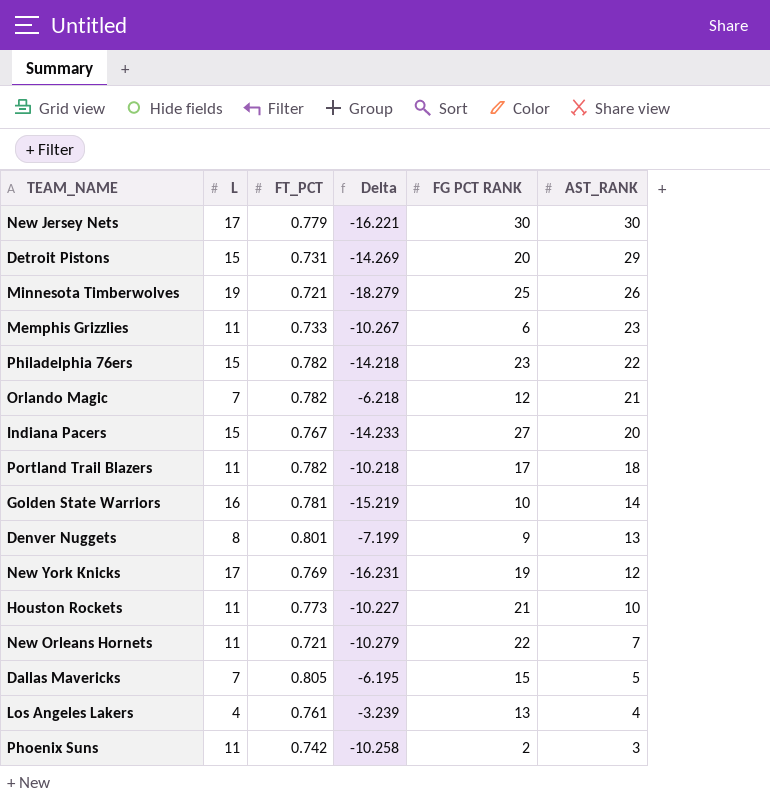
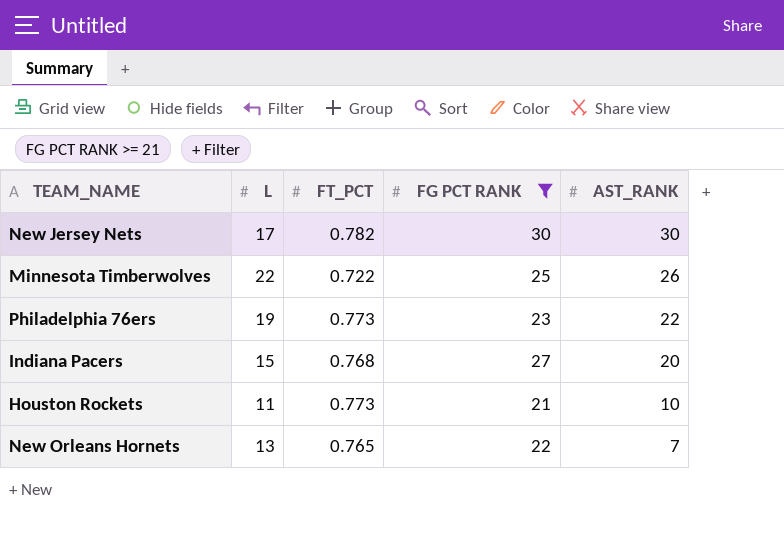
filter: none -> FG PCT RANK >= 21
column Delta | formula: [FT_PCT] - [L] -> none
New Jersey Nets | FT_PCT: 0.779 -> 0.782
Minnesota Timberwolves | L: 19 -> 22
Minnesota Timberwolves | FT_PCT: 0.721 -> 0.722
Philadelphia 76ers | L: 15 -> 19
Philadelphia 76ers | FT_PCT: 0.782 -> 0.773
Indiana Pacers | FT_PCT: 0.767 -> 0.768
New Orleans Hornets | L: 11 -> 13
New Orleans Hornets | FT_PCT: 0.721 -> 0.765

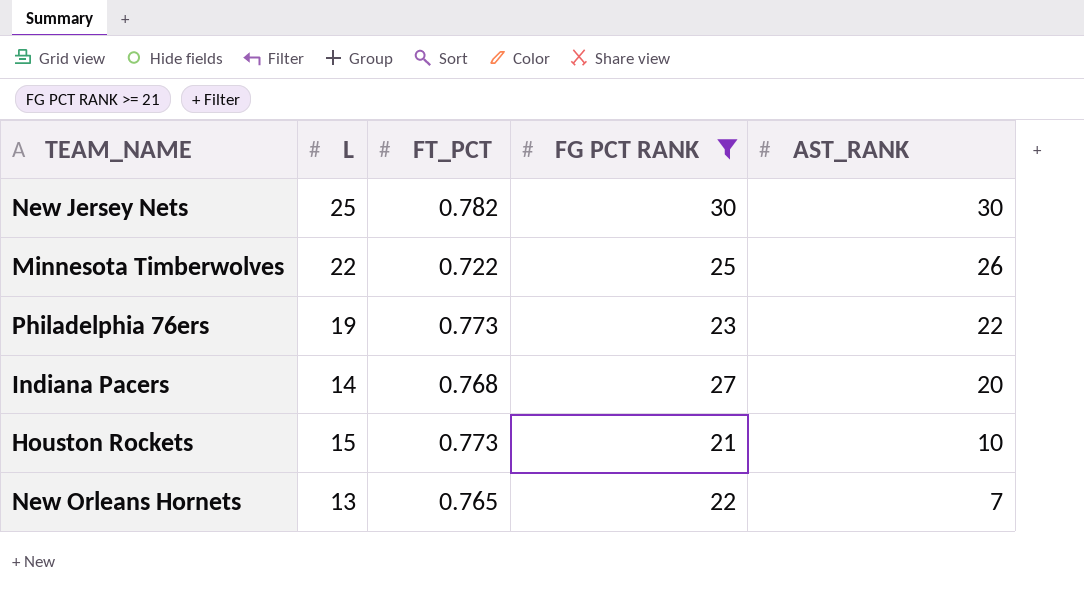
New Jersey Nets | L: 17 -> 25
Indiana Pacers | L: 15 -> 14
Houston Rockets | L: 11 -> 15

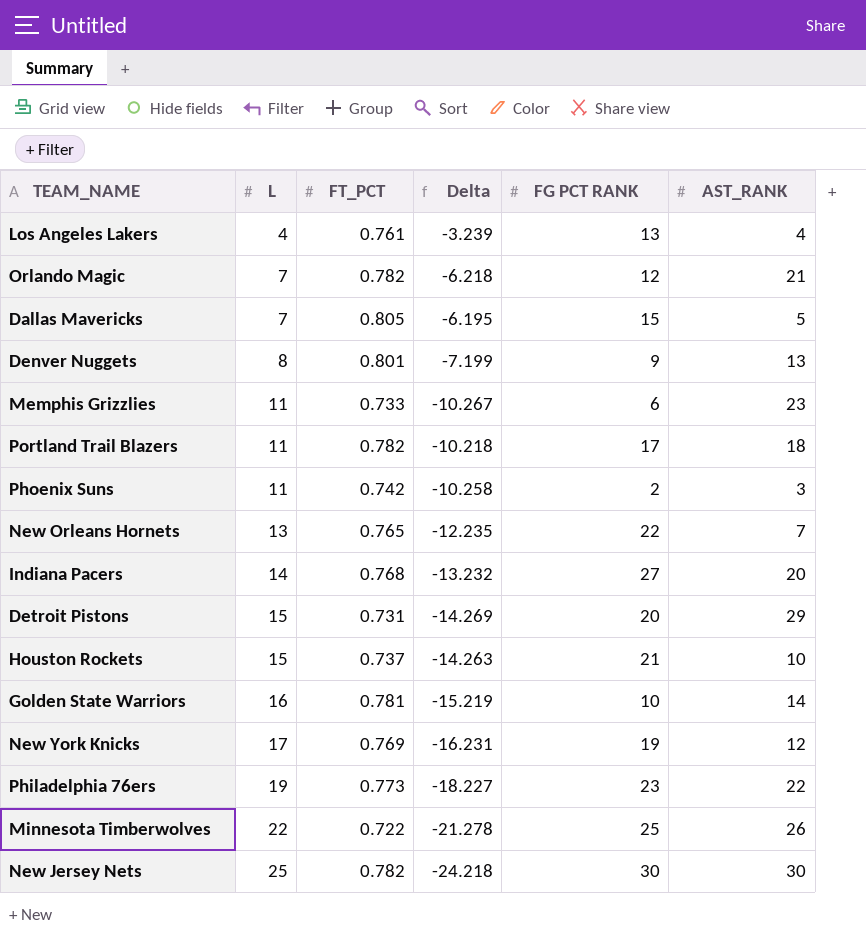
filter: FG PCT RANK >= 21 -> none
row order: AST_RANK descending -> L ascending
column Delta | formula: none -> [FT_PCT] - [L]
Houston Rockets | FT_PCT: 0.773 -> 0.737

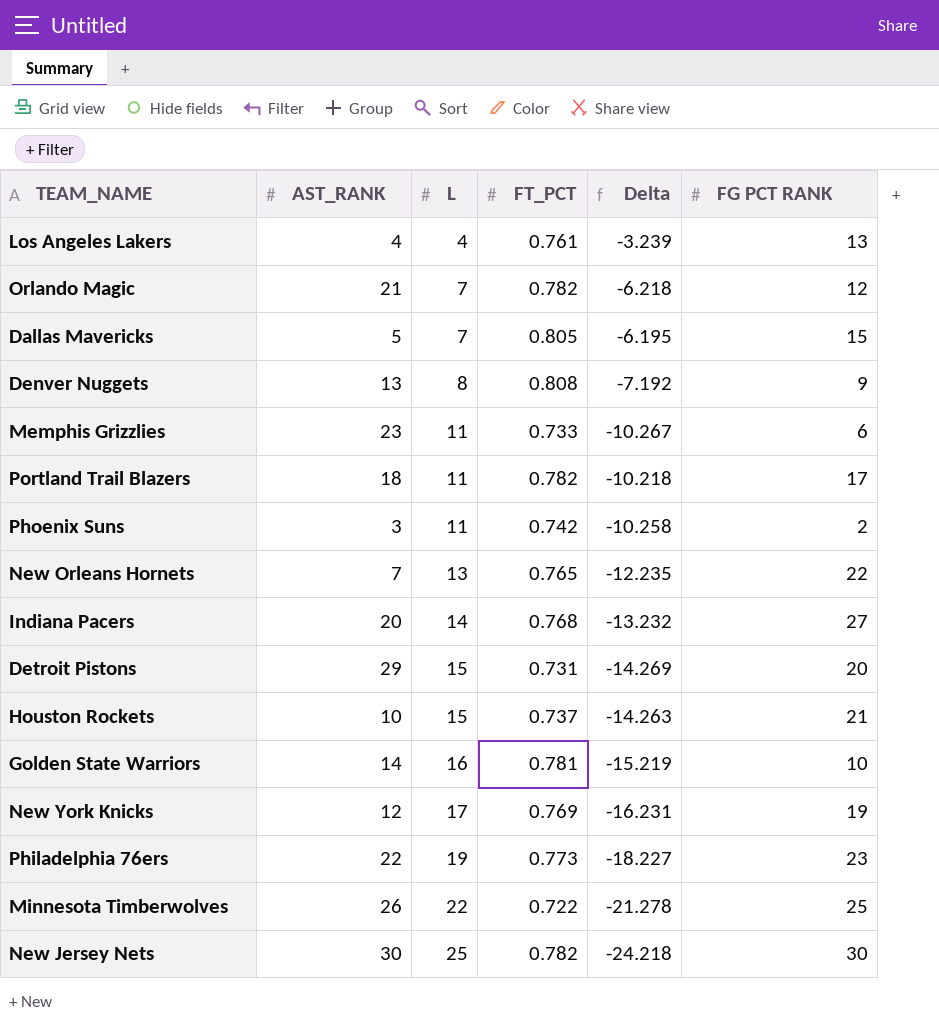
column AST_RANK | position: 6 -> 2
Denver Nuggets | FT_PCT: 0.801 -> 0.808
Denver Nuggets | Delta: -7.199 -> -7.192

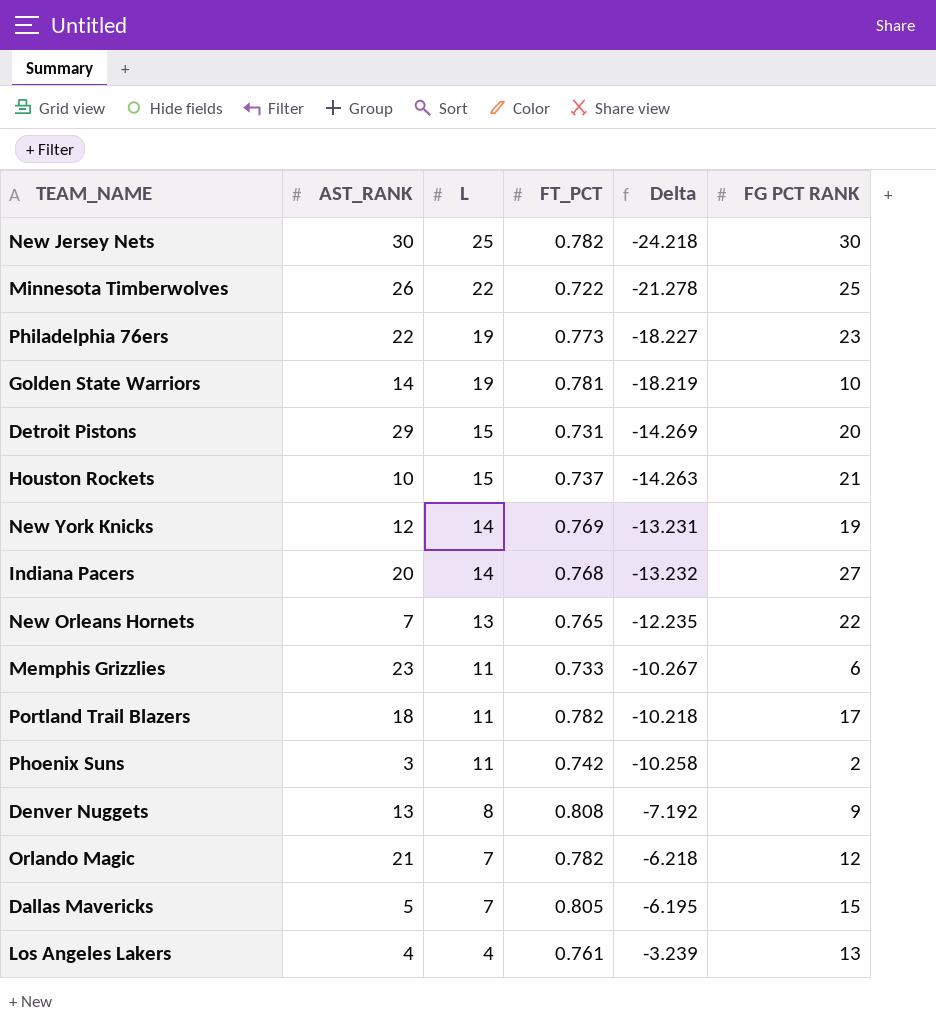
row order: L ascending -> L descending
Golden State Warriors | L: 16 -> 19
Golden State Warriors | Delta: -15.219 -> -18.219
New York Knicks | L: 17 -> 14
New York Knicks | Delta: -16.231 -> -13.231

